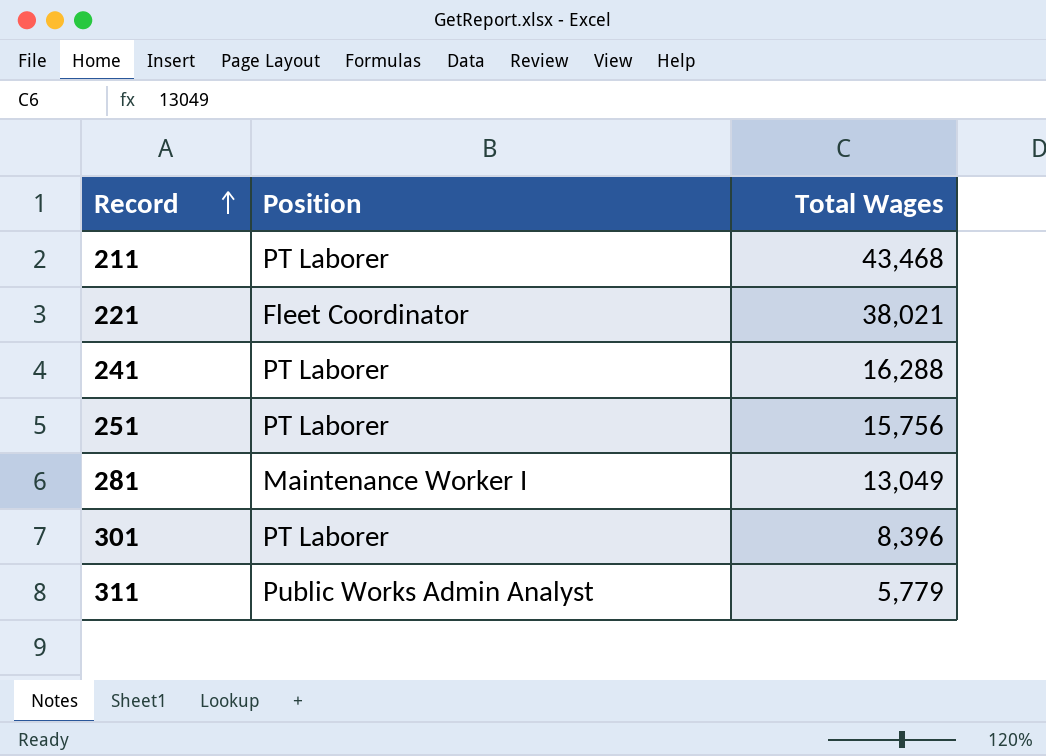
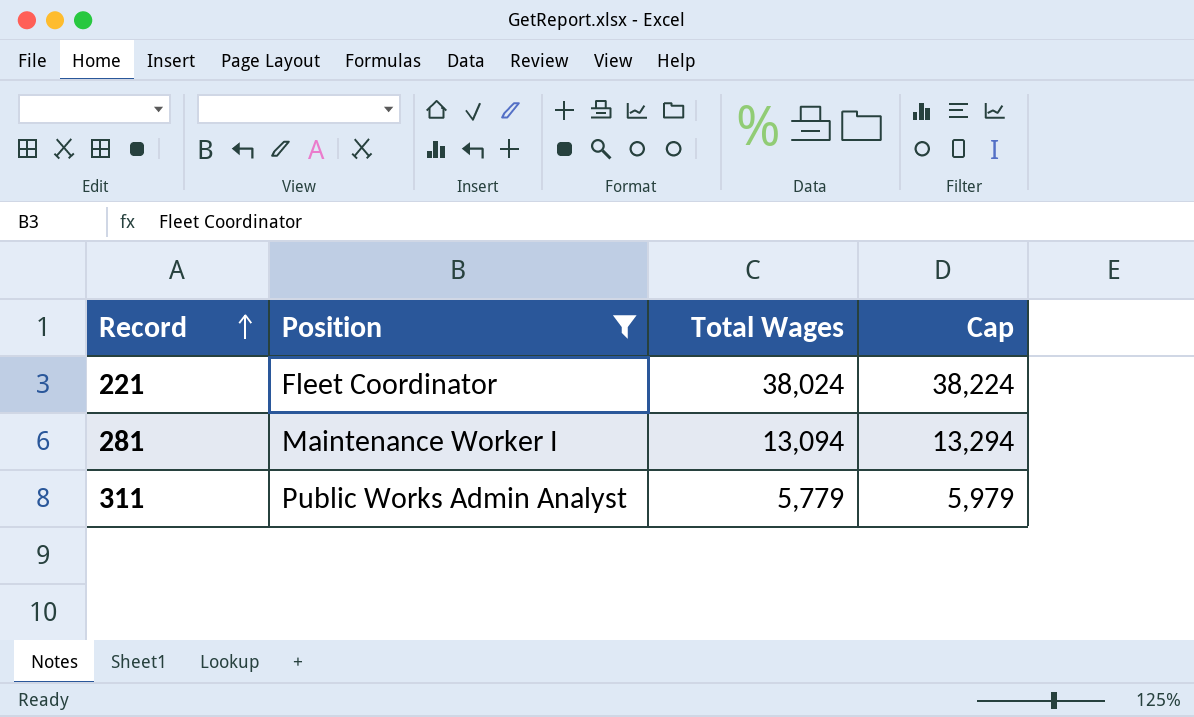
filter: none -> Position != PT Laborer
column Cap | formula: none -> [Total Wages] + 200
221 | Total Wages: 38,021 -> 38,024
281 | Total Wages: 13,049 -> 13,094

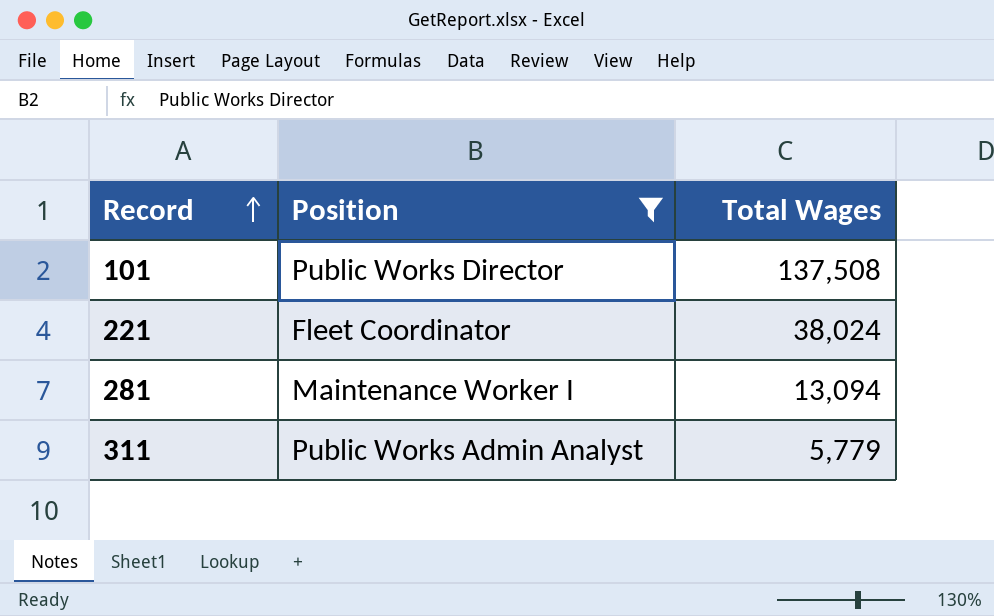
column Cap | formula: [Total Wages] + 200 -> none
row 101: none -> Public Works Director | 137,508

